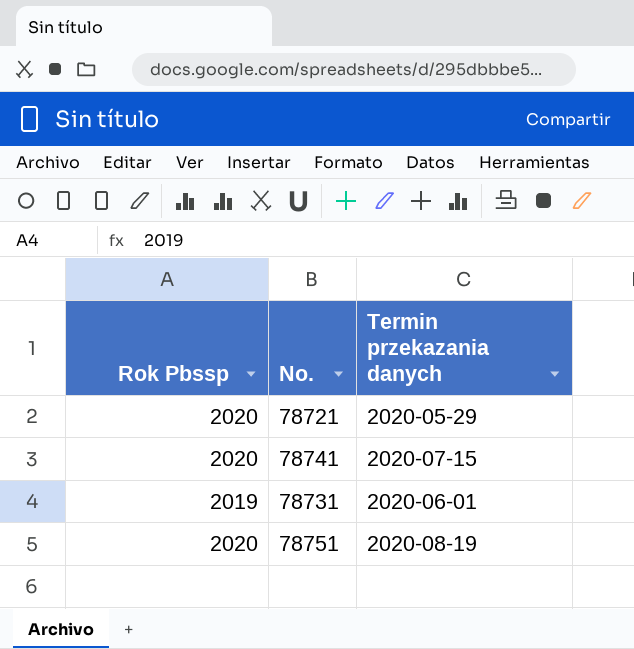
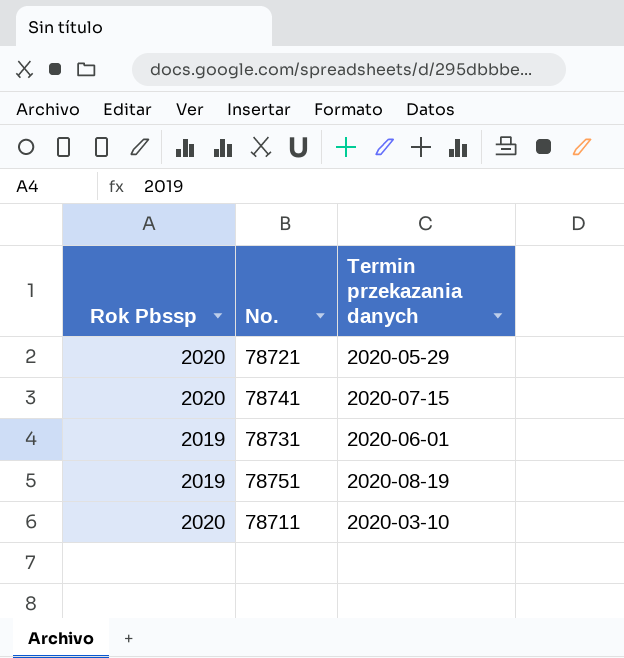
78751 | Rok Pbssp: 2020 -> 2019
row 78711: none -> 2020 | 2020-03-10

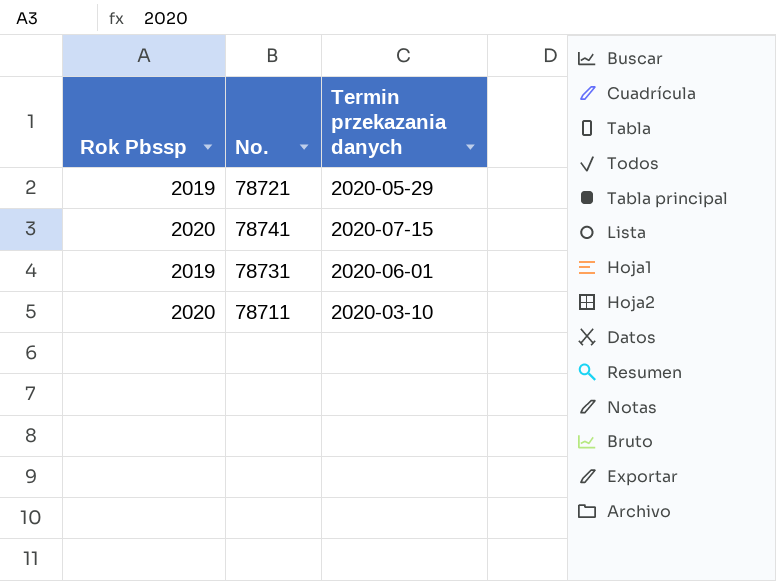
row 78751: 2019 | 2020-08-19 -> none
78721 | Rok Pbssp: 2020 -> 2019

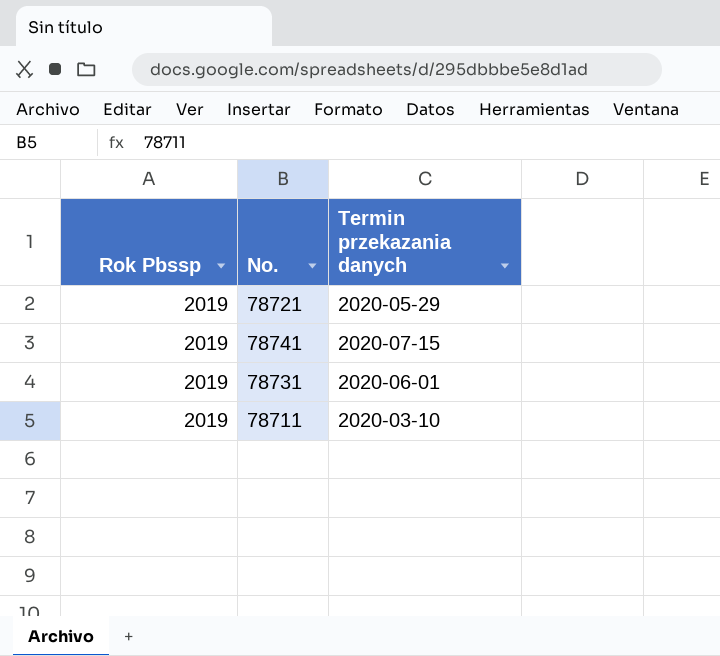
78741 | Rok Pbssp: 2020 -> 2019
78711 | Rok Pbssp: 2020 -> 2019

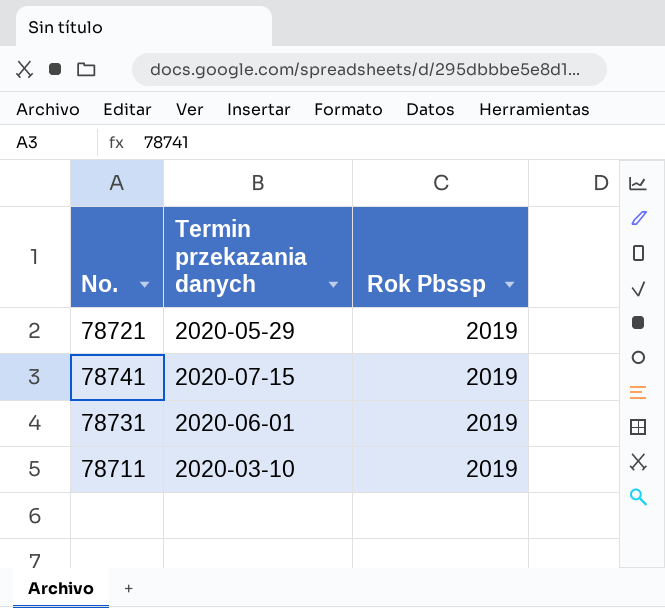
column Rok Pbssp | position: 1 -> 3

